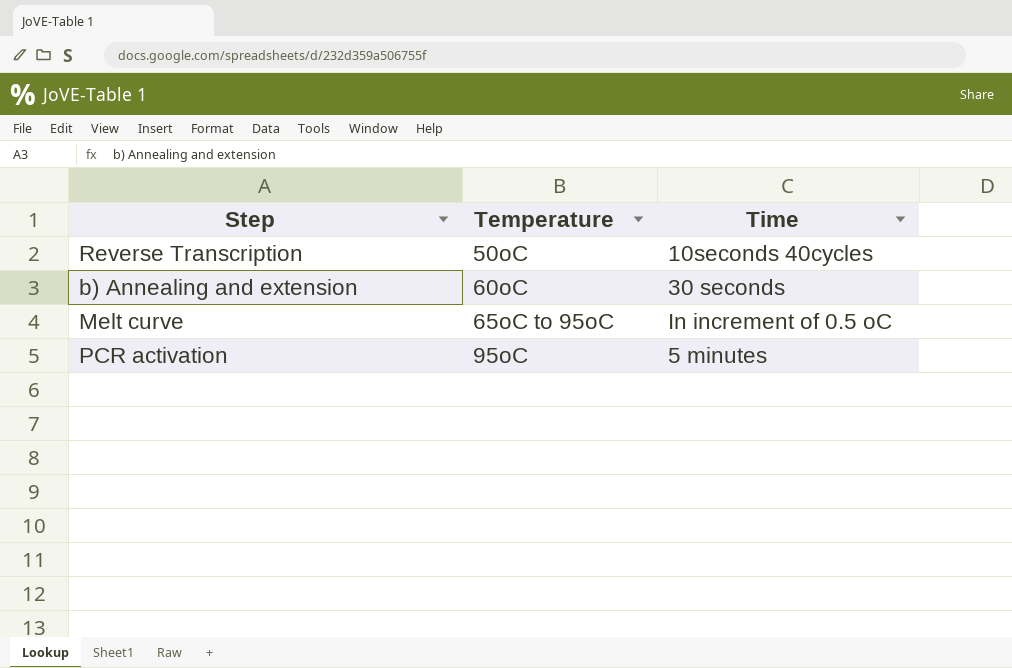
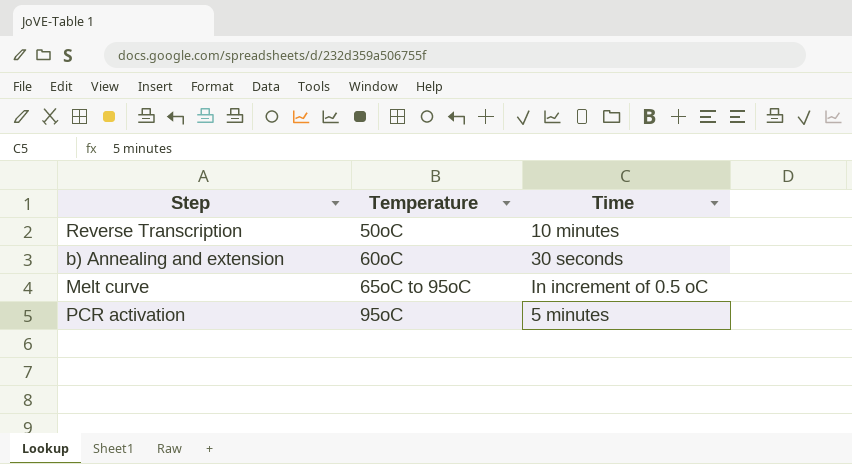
Reverse Transcription | Time: 10seconds 40cycles -> 10 minutes

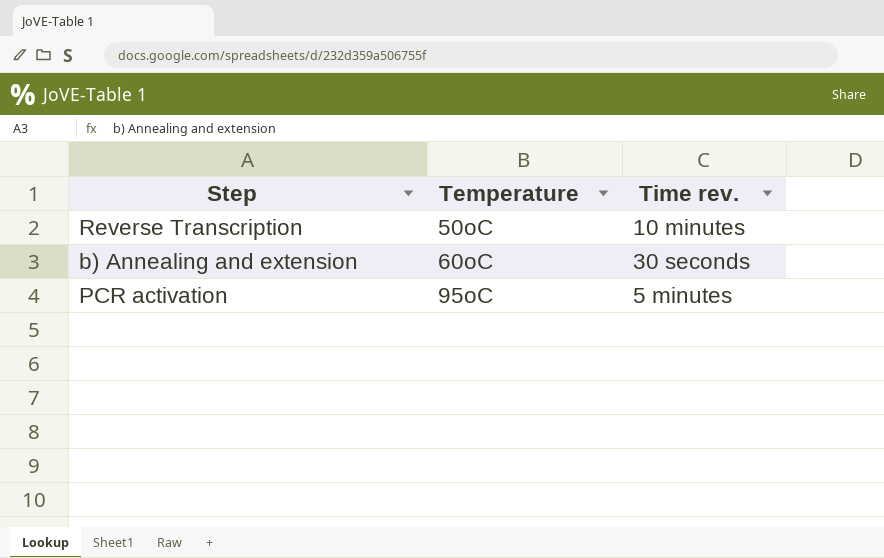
column name: Time -> Time rev.
row Melt curve: 65oC to 95oC | In increment of 0.5 oC -> none

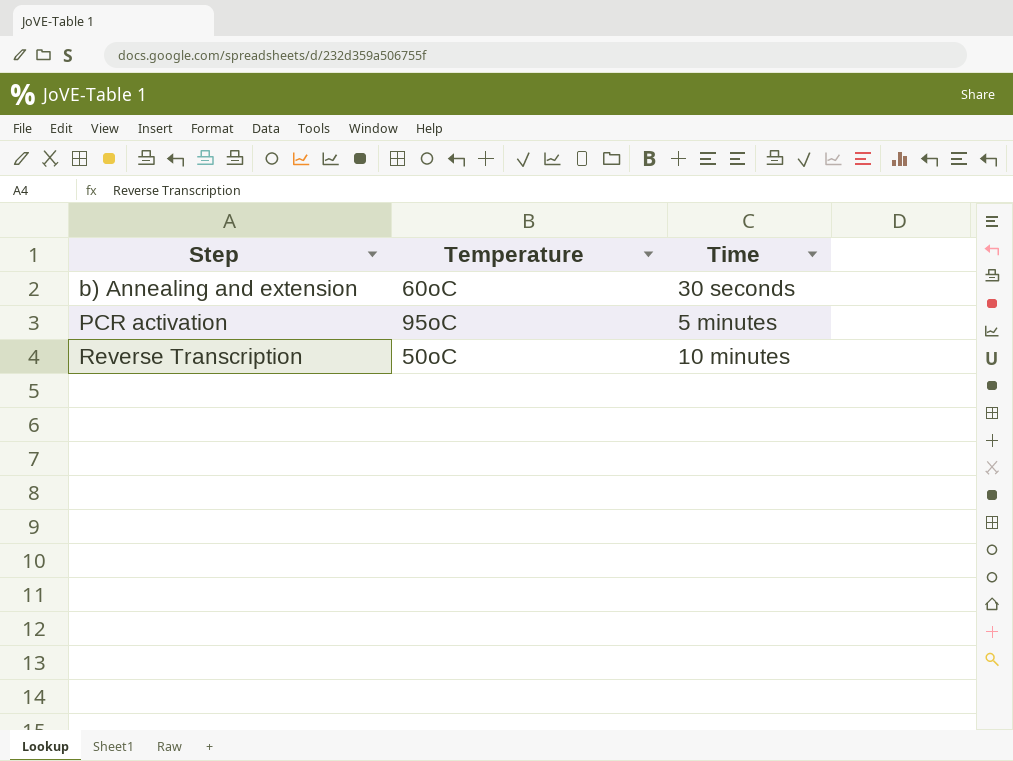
row order: Temperature ascending -> Step ascending
column name: Time rev. -> Time

